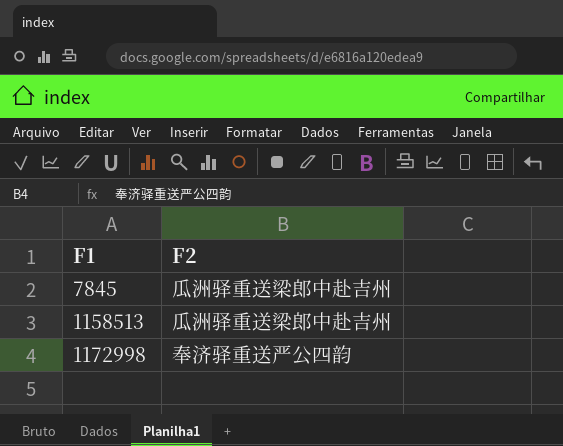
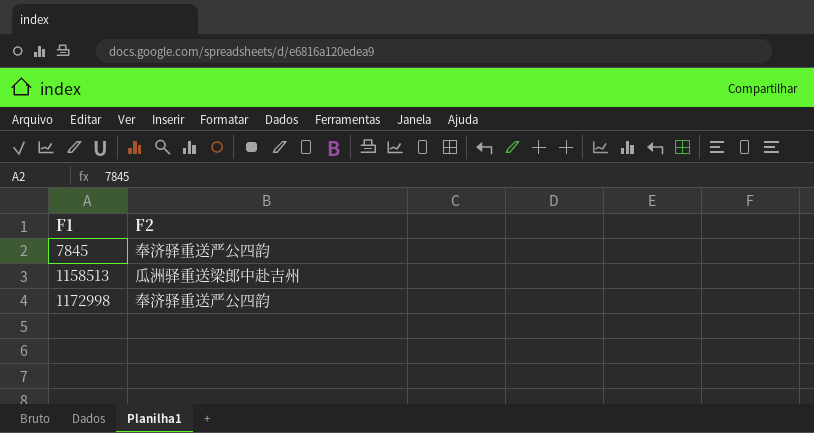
7845 | F2: 瓜洲驿重送梁郎中赴吉州 -> 奉济驿重送严公四韵

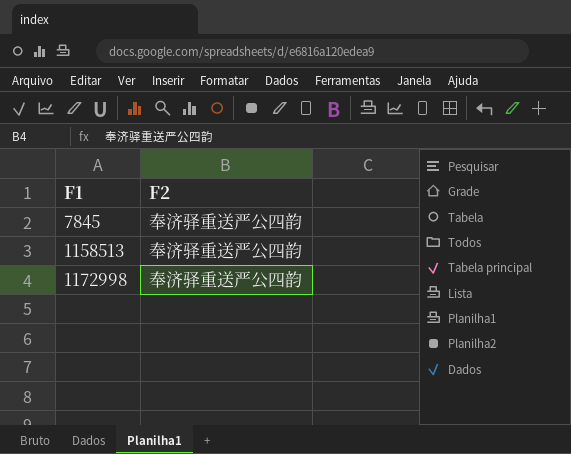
1158513 | F2: 瓜洲驿重送梁郎中赴吉州 -> 奉济驿重送严公四韵

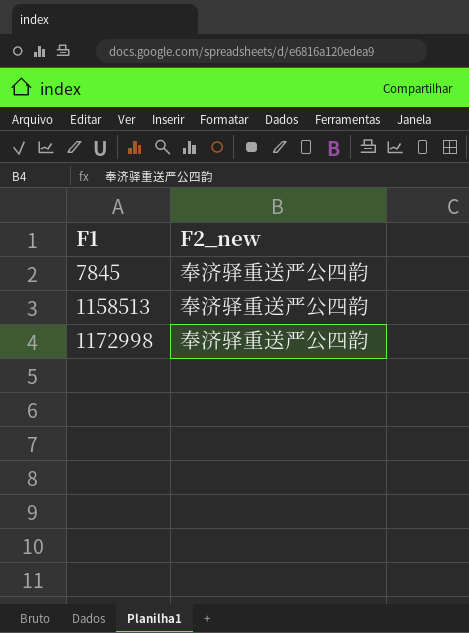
column name: F2 -> F2_new

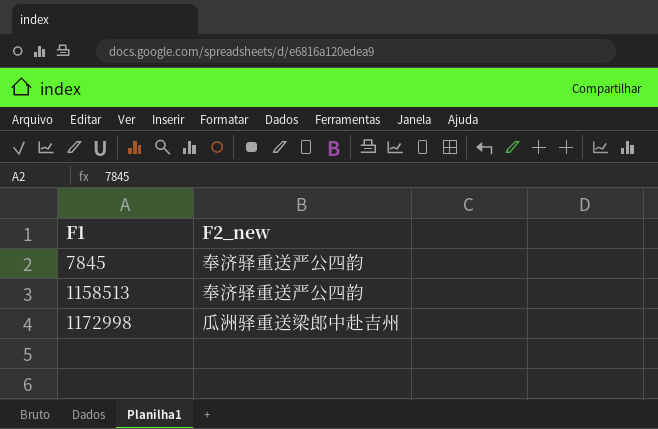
1172998 | F2_new: 奉济驿重送严公四韵 -> 瓜洲驿重送梁郎中赴吉州

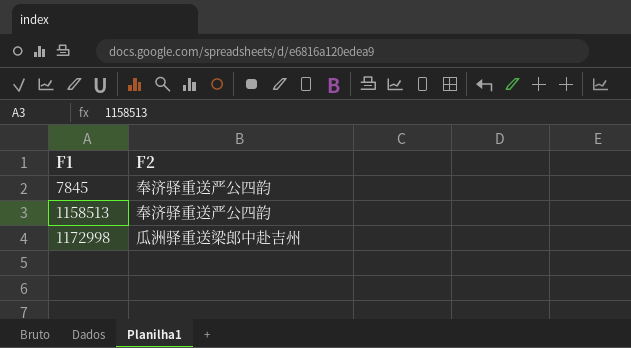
column name: F2_new -> F2

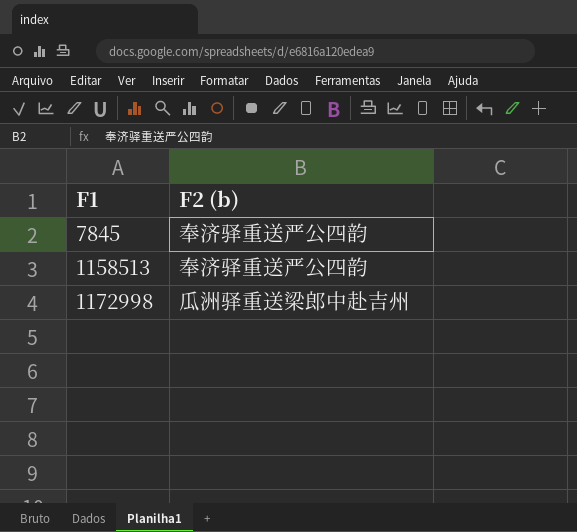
column name: F2 -> F2 (b)

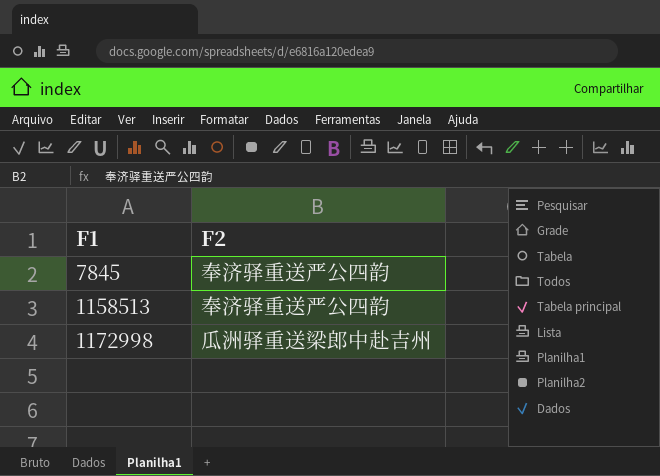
column name: F2 (b) -> F2

